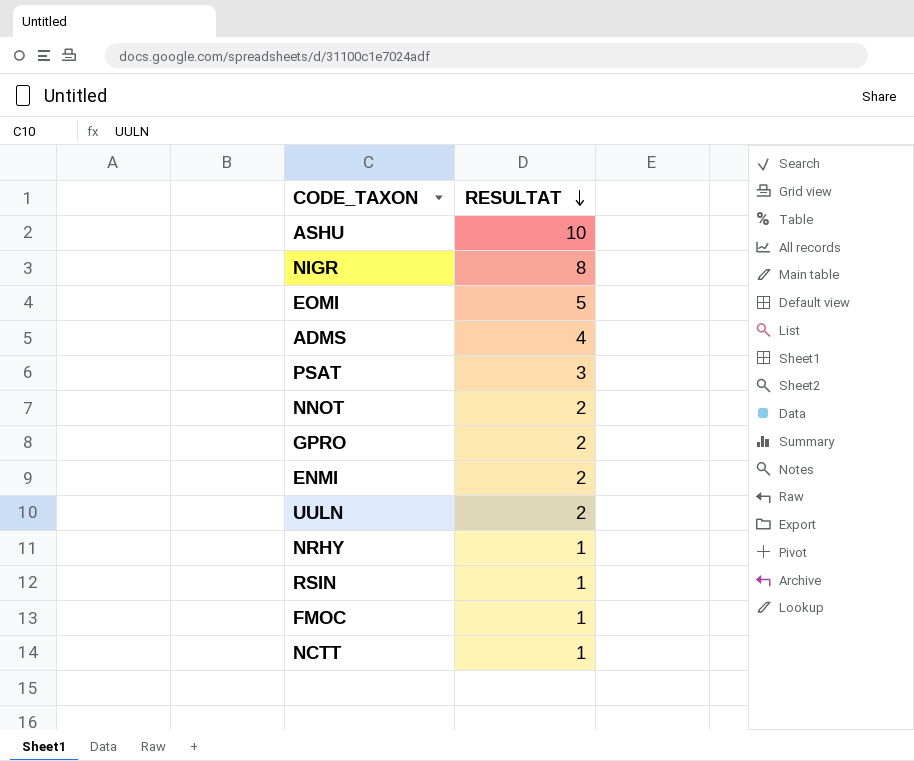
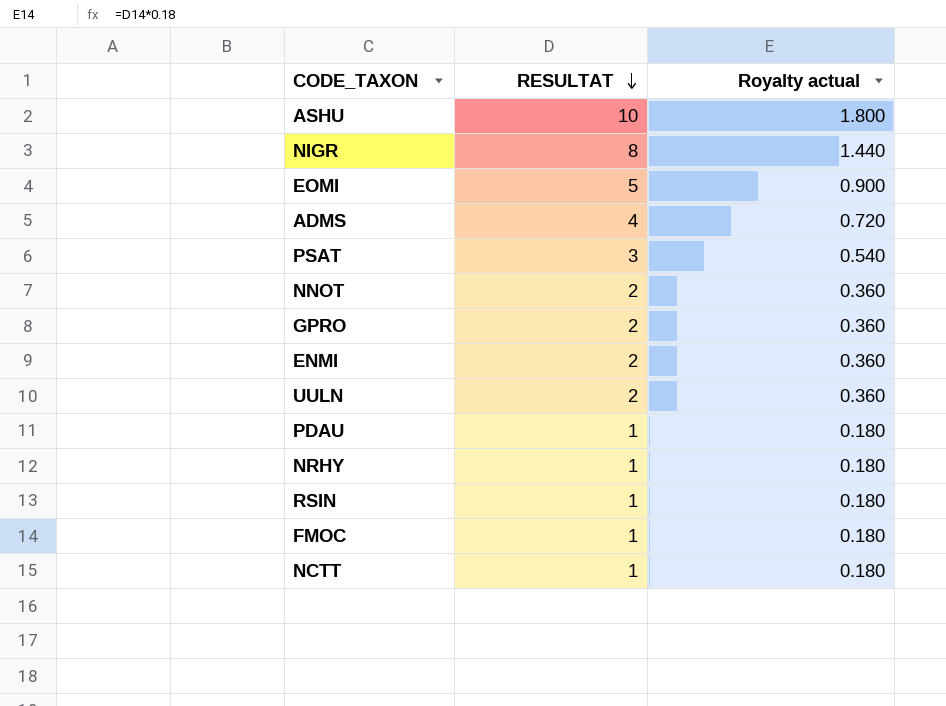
column Royalty actual | formula: none -> [RESULTAT] * 0.18
row PDAU: none -> 1 | 0.180

